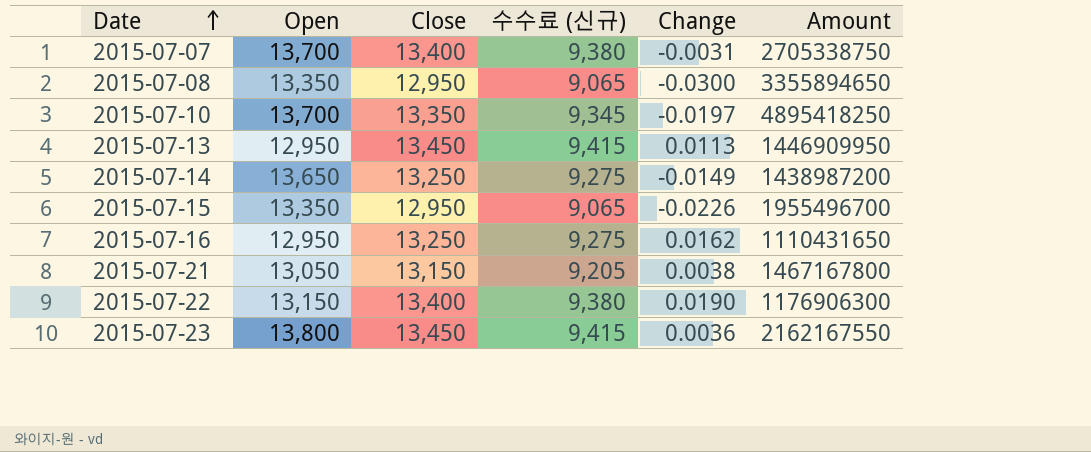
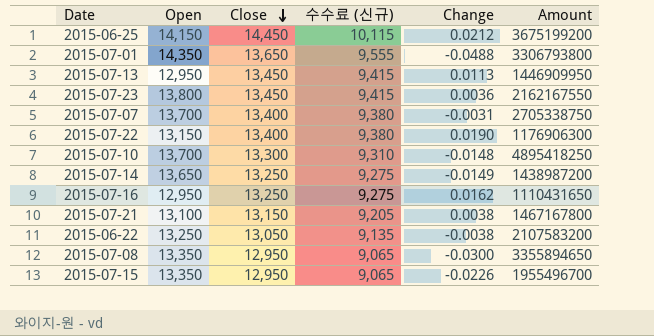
row order: Date ascending -> Close descending
row 2015-06-25: none -> 14,150 | 14,450 | 10,115 | 0.0212 | 3675199200
row 2015-07-01: none -> 14,350 | 13,650 | 9,555 | -0.0488 | 3306793800
2015-07-10 | Close: 13,350 -> 13,300
2015-07-10 | 수수료 (신규): 9,345 -> 9,310
2015-07-10 | Change: -0.0197 -> -0.0148
2015-07-21 | Open: 13,050 -> 13,100
row 2015-06-22: none -> 13,250 | 13,050 | 9,135 | -0.0038 | 2107583200

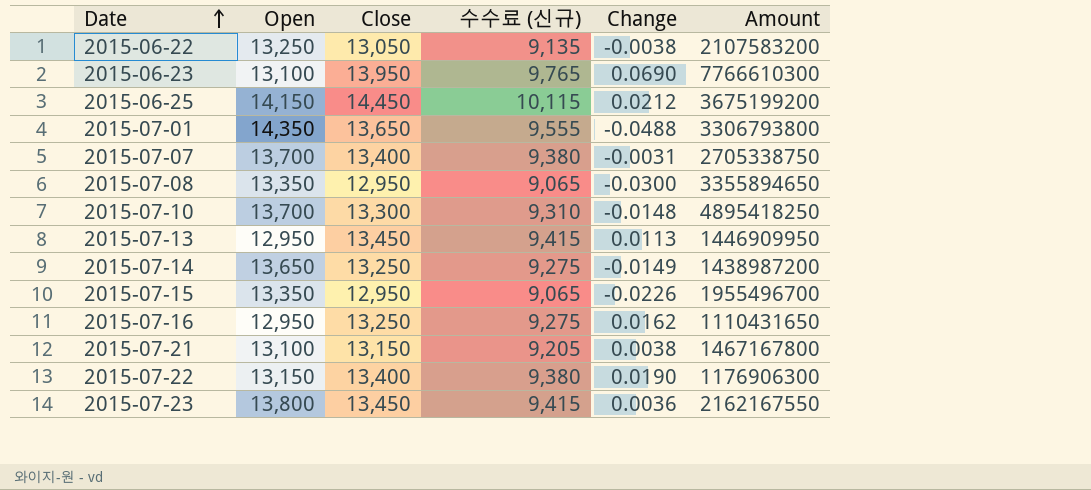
row order: Close descending -> Date ascending
row 2015-06-23: none -> 13,100 | 13,950 | 9,765 | 0.0690 | 7766610300

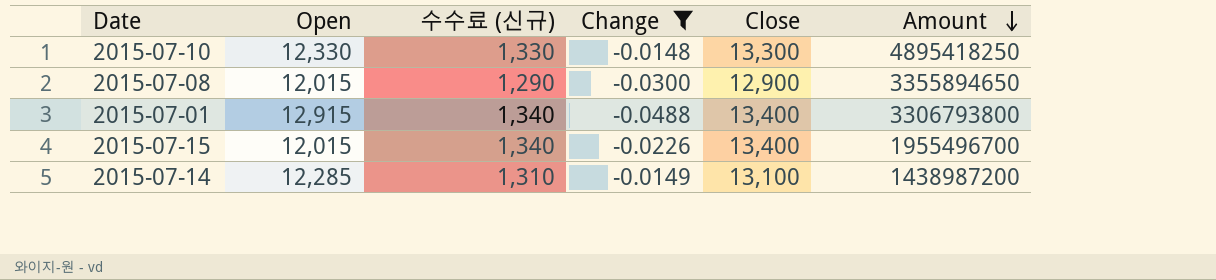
filter: none -> Change <= -0.0148
row order: Date ascending -> Amount descending
column 수수료 (신규) | formula: [Close] * 0.7 -> [Close] * 0.1
column Close | position: 3 -> 5
2015-07-10 | Open: 13,700 -> 12,330
2015-07-08 | Open: 13,350 -> 12,015
2015-07-08 | Close: 12,950 -> 12,900
2015-07-01 | Open: 14,350 -> 12,915
2015-07-01 | Close: 13,650 -> 13,400
2015-07-15 | Open: 13,350 -> 12,015
2015-07-15 | Close: 12,950 -> 13,400
2015-07-14 | Open: 13,650 -> 12,285
2015-07-14 | Close: 13,250 -> 13,100

